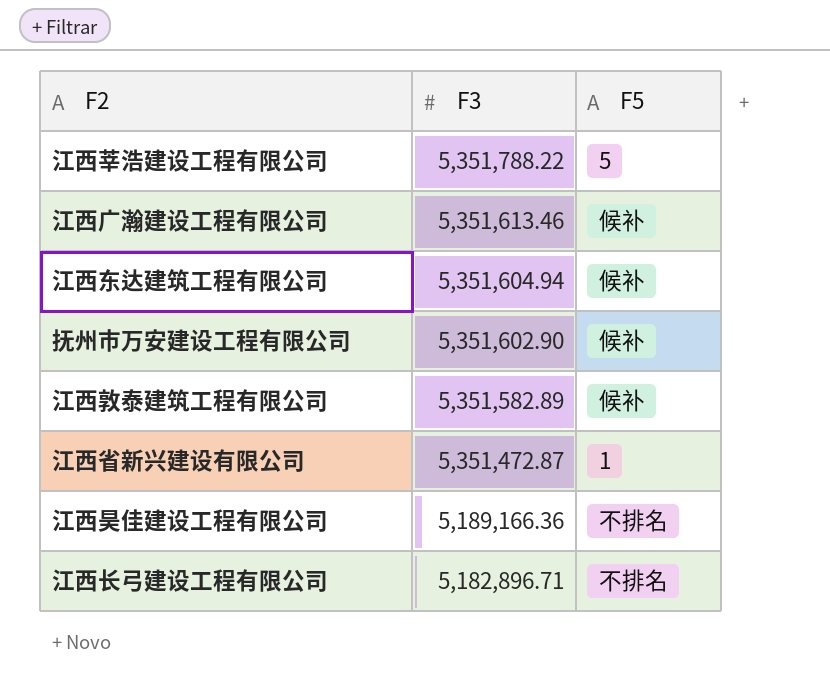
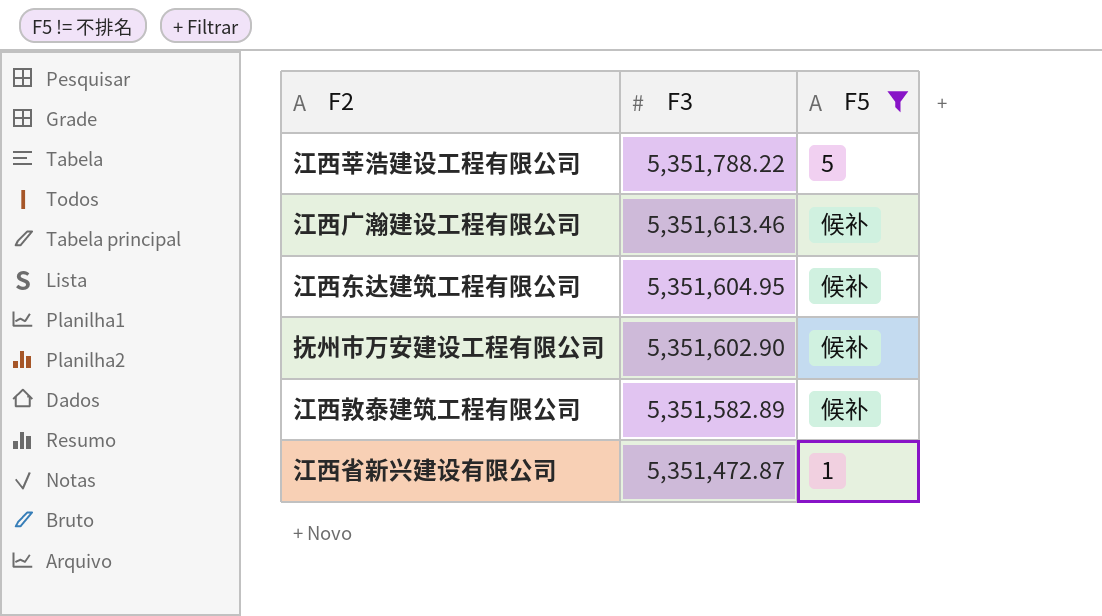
filter: none -> F5 != 不排名
江西东达建筑工程有限公司 | F3: 5,351,604.94 -> 5,351,604.95

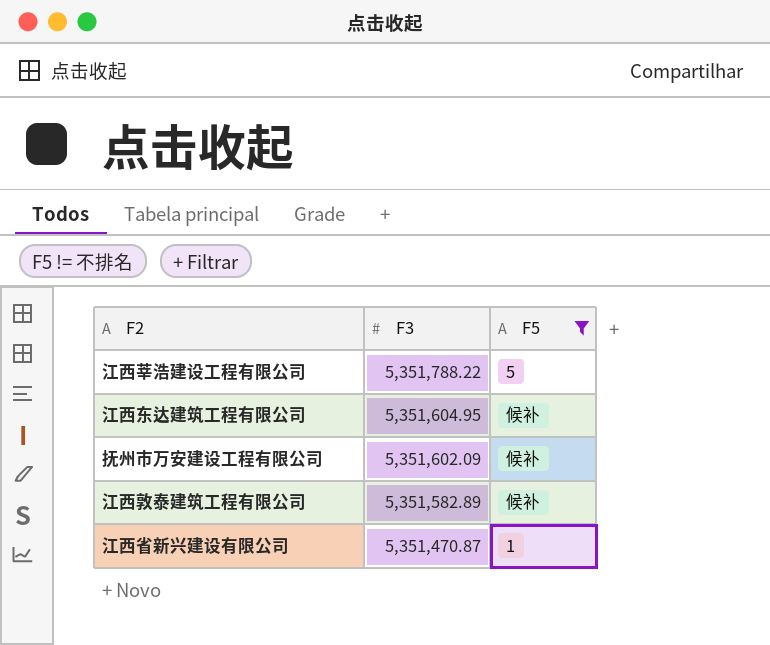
row 江西广瀚建设工程有限公司: 5,351,613.46 | 候补 -> none
抚州市万安建设工程有限公司 | F3: 5,351,602.90 -> 5,351,602.09
江西省新兴建设有限公司 | F3: 5,351,472.87 -> 5,351,470.87

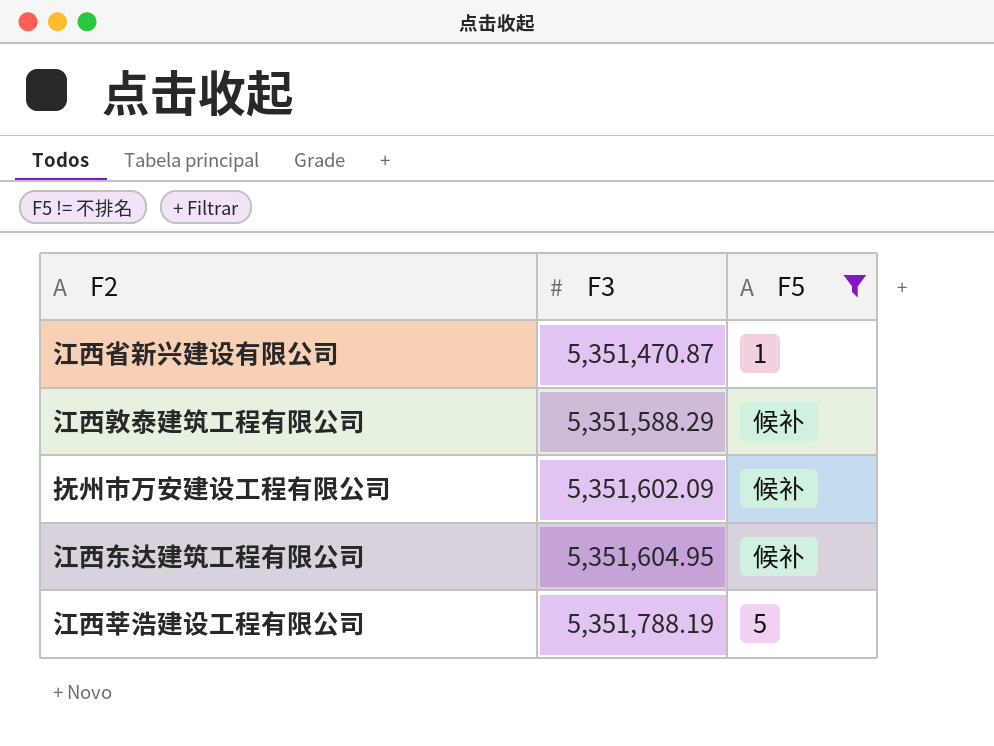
row order: F3 descending -> F3 ascending
江西敦泰建筑工程有限公司 | F3: 5,351,582.89 -> 5,351,588.29
江西莘浩建设工程有限公司 | F3: 5,351,788.22 -> 5,351,788.19

